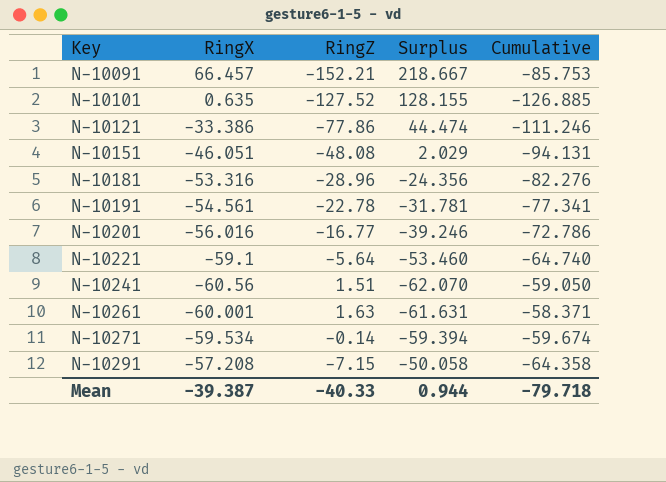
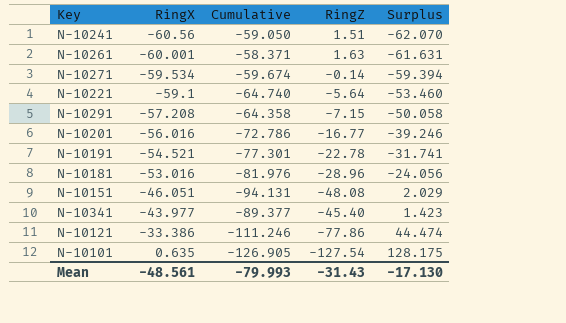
row order: Key ascending -> RingX ascending
column Cumulative | position: 5 -> 3
row N-10091: 66.457 | -152.21 | 218.667 | -85.753 -> none
N-10191 | RingX: -54.561 -> -54.521
N-10191 | Cumulative: -77.341 -> -77.301
N-10191 | Surplus: -31.781 -> -31.741
N-10181 | RingX: -53.316 -> -53.016
N-10181 | Cumulative: -82.276 -> -81.976
N-10181 | Surplus: -24.356 -> -24.056
row N-10341: none -> -43.977 | -89.377 | -45.40 | 1.423
N-10101 | Cumulative: -126.885 -> -126.905
N-10101 | RingZ: -127.52 -> -127.54
N-10101 | Surplus: 128.155 -> 128.175
Mean | RingX: -39.387 -> -48.561
Mean | Cumulative: -79.718 -> -79.993
Mean | RingZ: -40.33 -> -31.43
Mean | Surplus: 0.944 -> -17.130

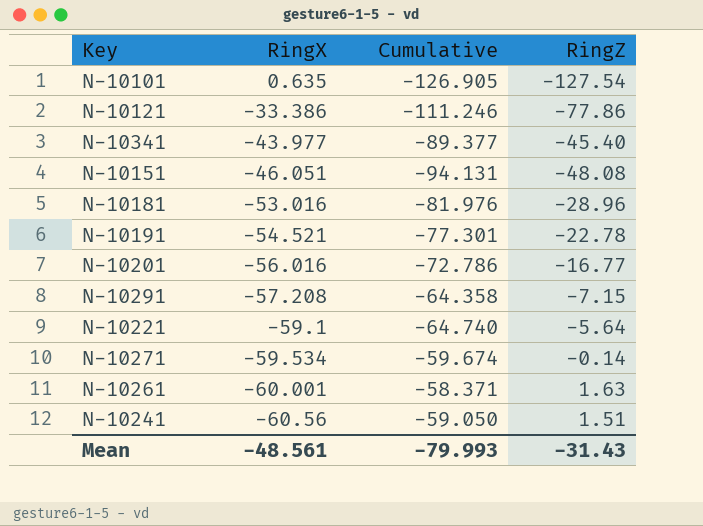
row order: RingX ascending -> RingX descending
column Surplus | formula: [RingX] - [RingZ] -> none

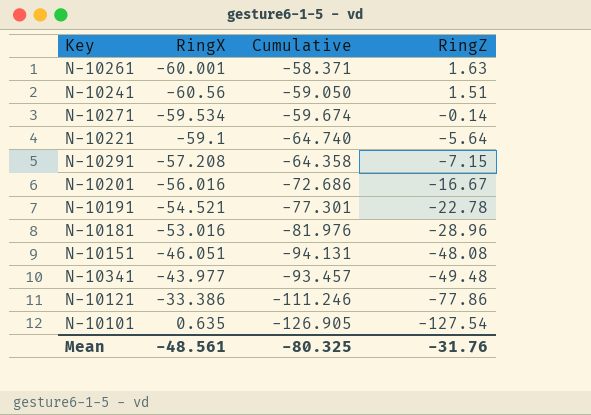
row order: RingX descending -> RingZ descending
N-10201 | Cumulative: -72.786 -> -72.686
N-10201 | RingZ: -16.77 -> -16.67
N-10341 | Cumulative: -89.377 -> -93.457
N-10341 | RingZ: -45.40 -> -49.48
Mean | Cumulative: -79.993 -> -80.325
Mean | RingZ: -31.43 -> -31.76

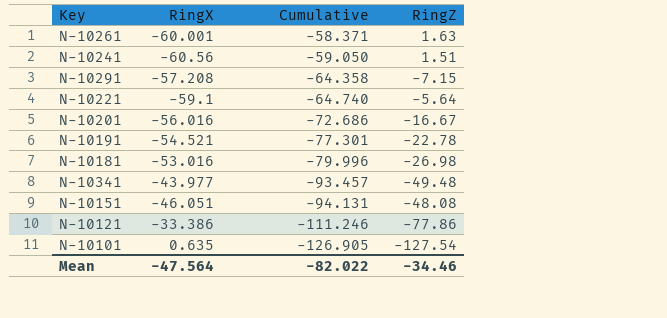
row order: RingZ descending -> Cumulative descending
row N-10271: -59.534 | -59.674 | -0.14 -> none
N-10181 | Cumulative: -81.976 -> -79.996
N-10181 | RingZ: -28.96 -> -26.98
Mean | RingX: -48.561 -> -47.564
Mean | Cumulative: -80.325 -> -82.022
Mean | RingZ: -31.76 -> -34.46

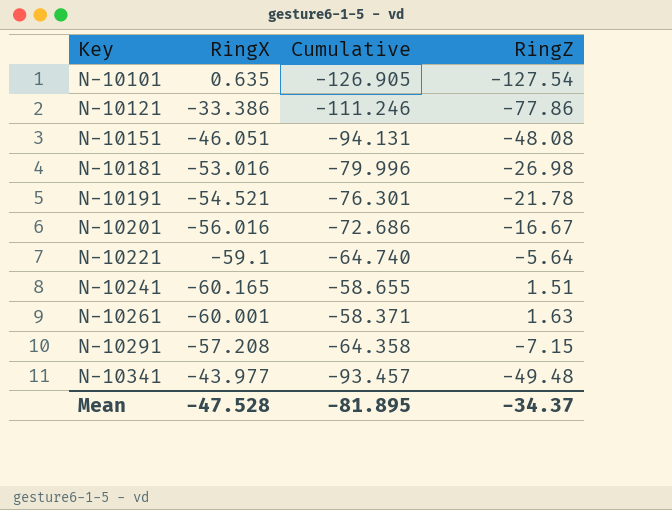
row order: Cumulative descending -> Key ascending
N-10191 | Cumulative: -77.301 -> -76.301
N-10191 | RingZ: -22.78 -> -21.78
N-10241 | RingX: -60.56 -> -60.165
N-10241 | Cumulative: -59.050 -> -58.655
Mean | RingX: -47.564 -> -47.528
Mean | Cumulative: -82.022 -> -81.895
Mean | RingZ: -34.46 -> -34.37

